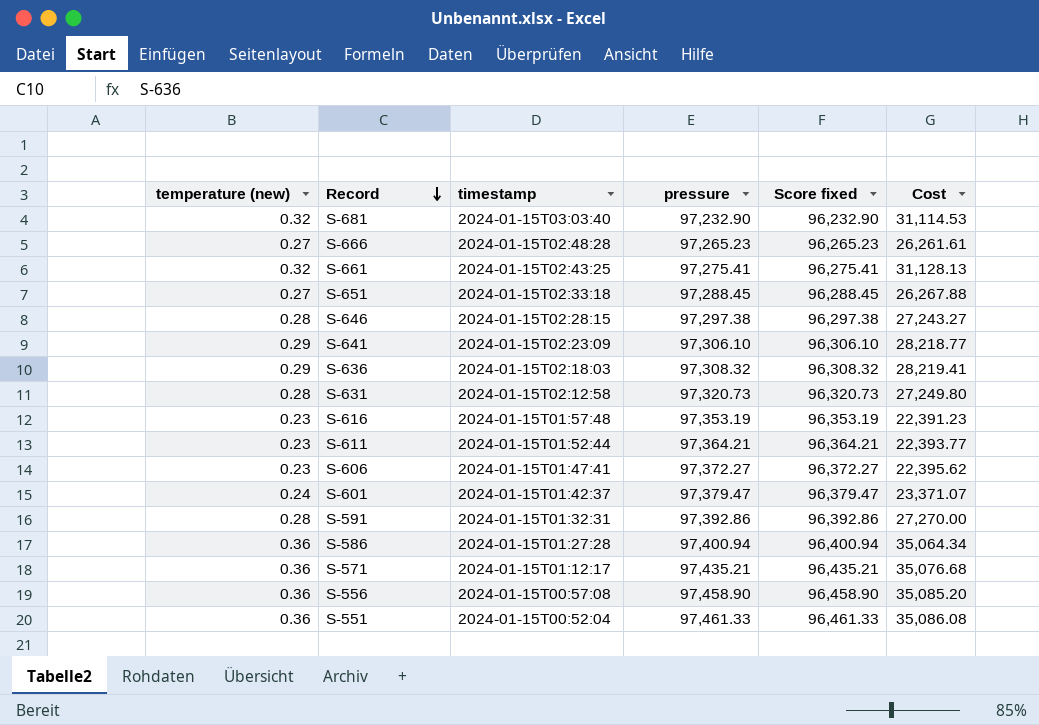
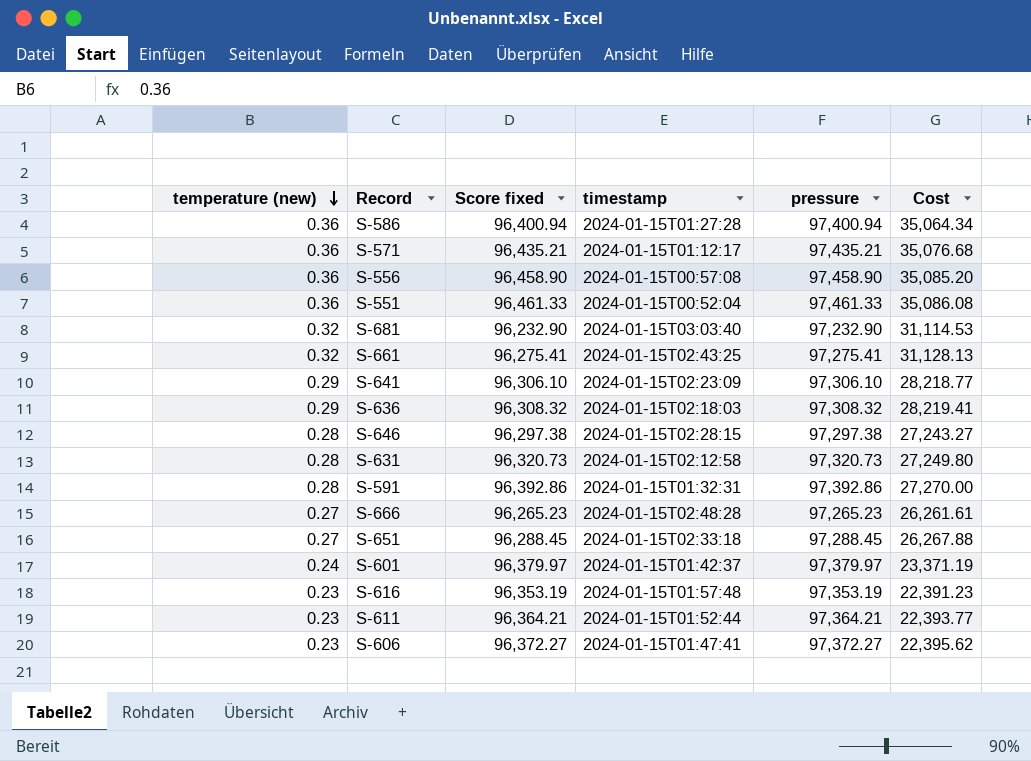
row order: Record descending -> temperature (new) descending
column Score fixed | position: 5 -> 3
S-601 | Score fixed: 96,379.47 -> 96,379.97
S-601 | pressure: 97,379.47 -> 97,379.97
S-601 | Cost: 23,371.07 -> 23,371.19

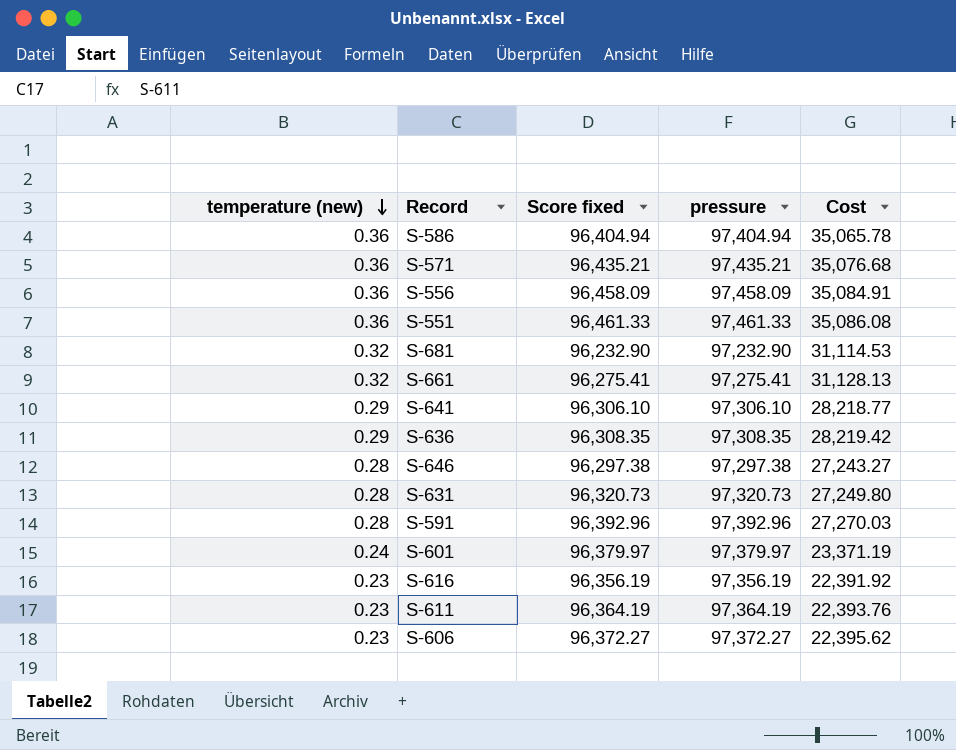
column timestamp | position: 4 -> none
row S-666: 0.27 | 96,265.23 | 2024-01-15T02:48:28 | 97,265.23 | 26,261.61 -> none
row S-651: 0.27 | 96,288.45 | 2024-01-15T02:33:18 | 97,288.45 | 26,267.88 -> none
S-586 | Score fixed: 96,400.94 -> 96,404.94
S-586 | pressure: 97,400.94 -> 97,404.94
S-586 | Cost: 35,064.34 -> 35,065.78
S-556 | Score fixed: 96,458.90 -> 96,458.09
S-556 | pressure: 97,458.90 -> 97,458.09
S-556 | Cost: 35,085.20 -> 35,084.91
S-636 | Score fixed: 96,308.32 -> 96,308.35
S-636 | pressure: 97,308.32 -> 97,308.35
S-636 | Cost: 28,219.41 -> 28,219.42
S-591 | Score fixed: 96,392.86 -> 96,392.96
S-591 | pressure: 97,392.86 -> 97,392.96
S-591 | Cost: 27,270.00 -> 27,270.03
S-616 | Score fixed: 96,353.19 -> 96,356.19
S-616 | pressure: 97,353.19 -> 97,356.19
S-616 | Cost: 22,391.23 -> 22,391.92
S-611 | Score fixed: 96,364.21 -> 96,364.19
S-611 | pressure: 97,364.21 -> 97,364.19
S-611 | Cost: 22,393.77 -> 22,393.76

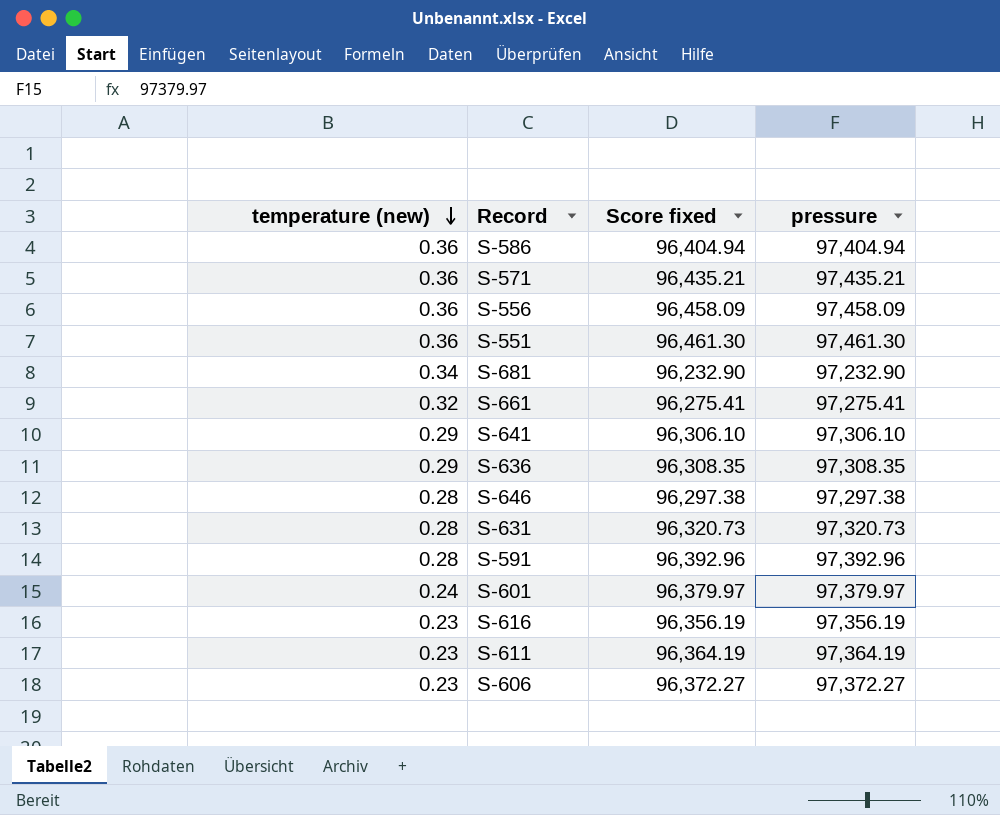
column Cost | formula: [temperature (new)] * [pressure] -> none
S-551 | Score fixed: 96,461.33 -> 96,461.30
S-551 | pressure: 97,461.33 -> 97,461.30
S-681 | temperature (new): 0.32 -> 0.34

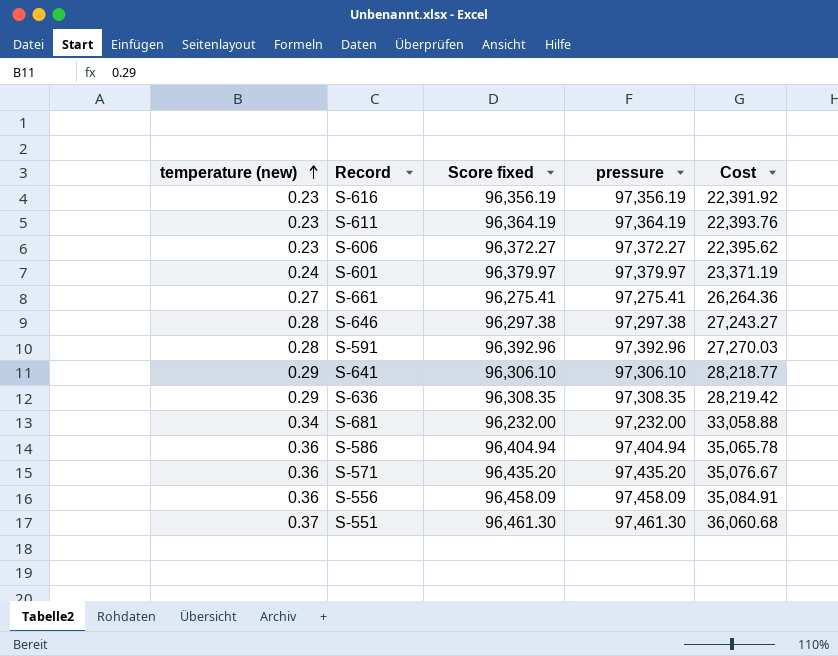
row order: temperature (new) descending -> temperature (new) ascending
column Cost | formula: none -> [temperature (new)] * [pressure]
row S-631: 0.28 | 96,320.73 | 97,320.73 -> none
S-661 | temperature (new): 0.32 -> 0.27
S-681 | Score fixed: 96,232.90 -> 96,232.00
S-681 | pressure: 97,232.90 -> 97,232.00
S-571 | Score fixed: 96,435.21 -> 96,435.20
S-571 | pressure: 97,435.21 -> 97,435.20
S-551 | temperature (new): 0.36 -> 0.37

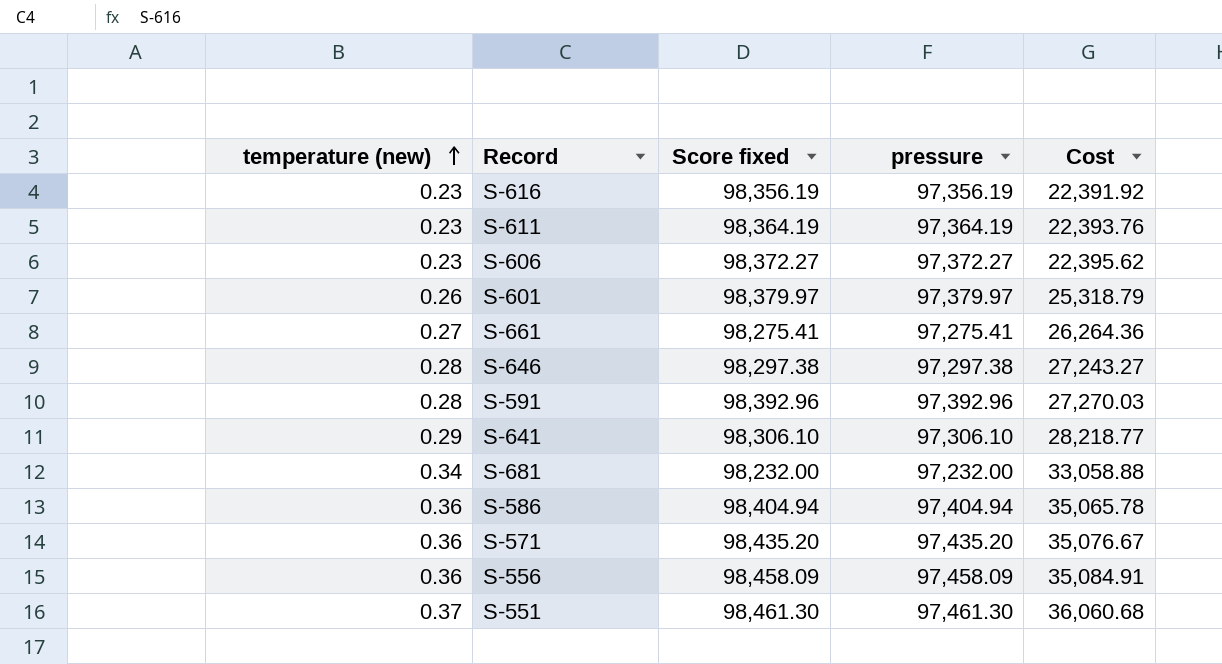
column Score fixed | formula: [pressure] - 1000 -> [pressure] + 1000
row S-636: 0.29 | 96,308.35 | 97,308.35 | 28,219.42 -> none
S-601 | temperature (new): 0.24 -> 0.26
S-601 | Cost: 23,371.19 -> 25,318.79

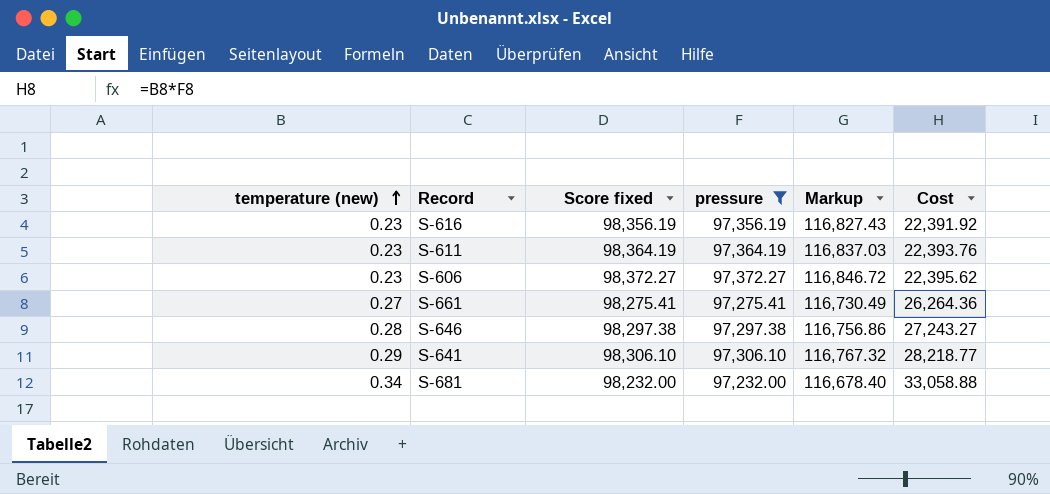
filter: none -> pressure <= 97,372.27
column Markup | formula: none -> [pressure] * 1.2

